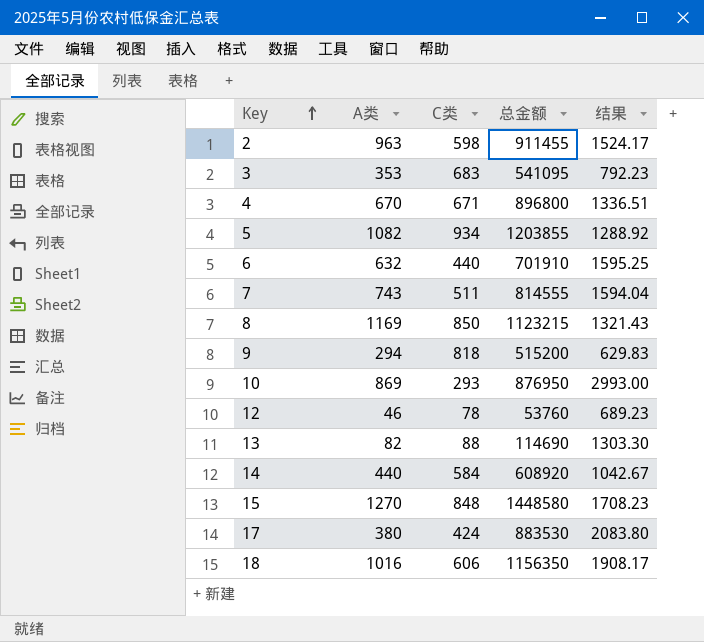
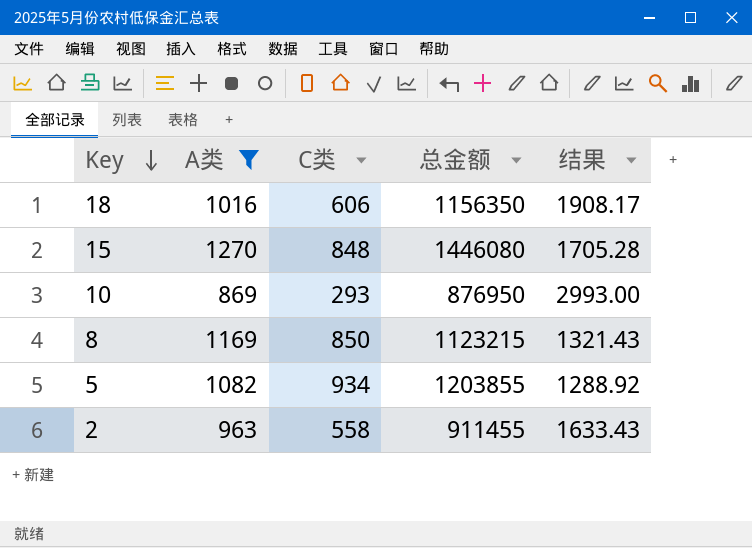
filter: none -> A类 >= 869
row order: Key ascending -> Key descending
15 | 总金额: 1448580 -> 1446080
15 | 结果: 1708.23 -> 1705.28
2 | C类: 598 -> 558
2 | 结果: 1524.17 -> 1633.43

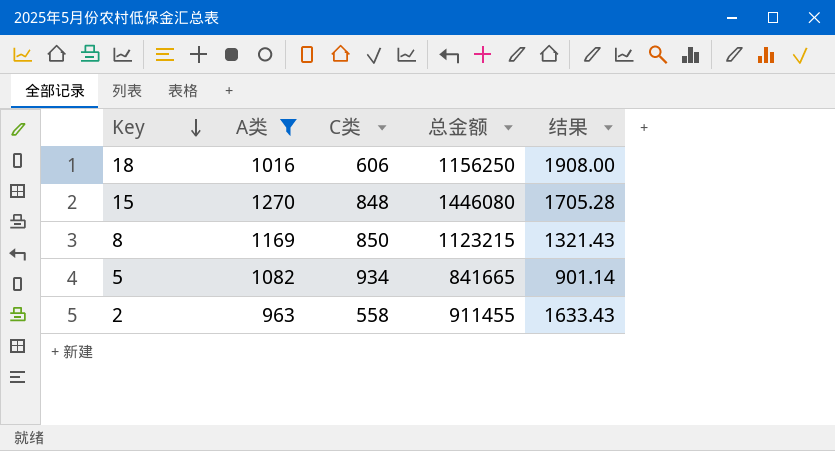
row 10: 869 | 293 | 876950 | 2993.00 -> none
18 | 总金额: 1156350 -> 1156250
18 | 结果: 1908.17 -> 1908.00
5 | 总金额: 1203855 -> 841665
5 | 结果: 1288.92 -> 901.14

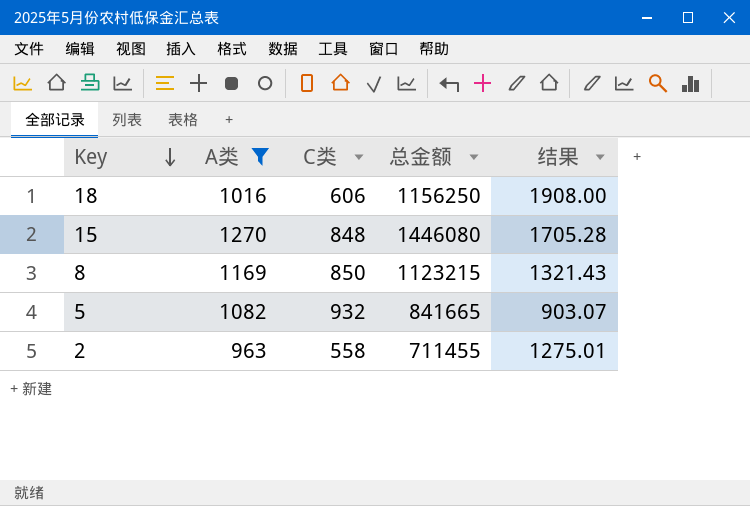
5 | C类: 934 -> 932
5 | 结果: 901.14 -> 903.07
2 | 总金额: 911455 -> 711455
2 | 结果: 1633.43 -> 1275.01

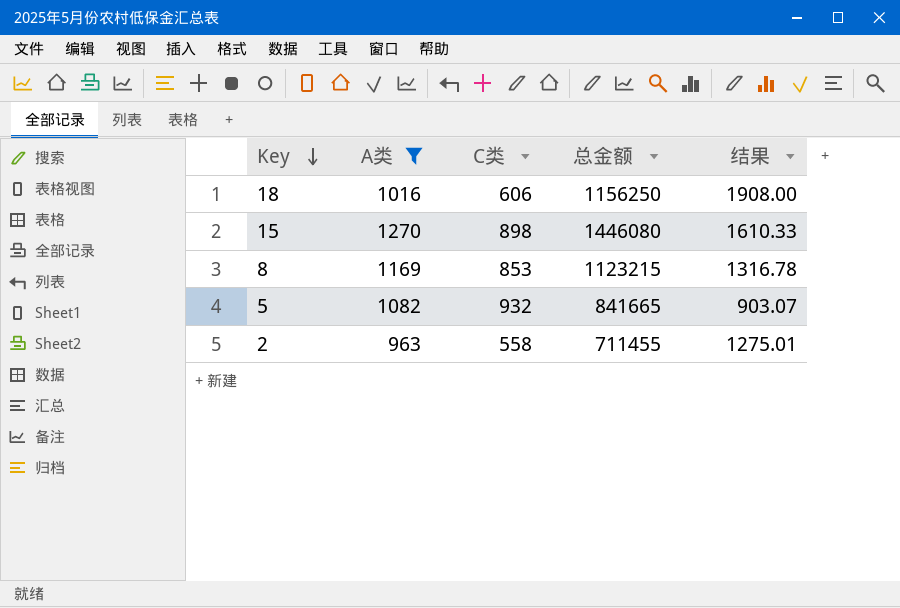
15 | C类: 848 -> 898
15 | 结果: 1705.28 -> 1610.33
8 | C类: 850 -> 853
8 | 结果: 1321.43 -> 1316.78

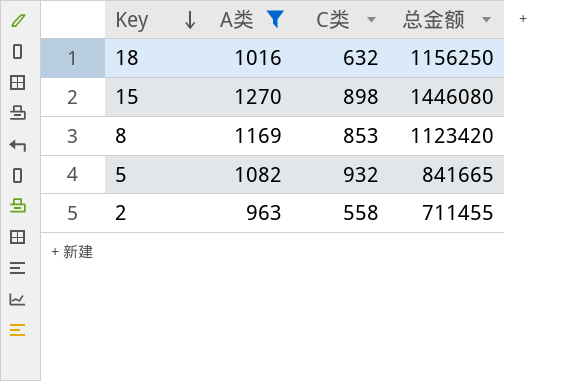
column 结果 | formula: [总金额] / [C类] -> none
18 | C类: 606 -> 632
8 | 总金额: 1123215 -> 1123420

